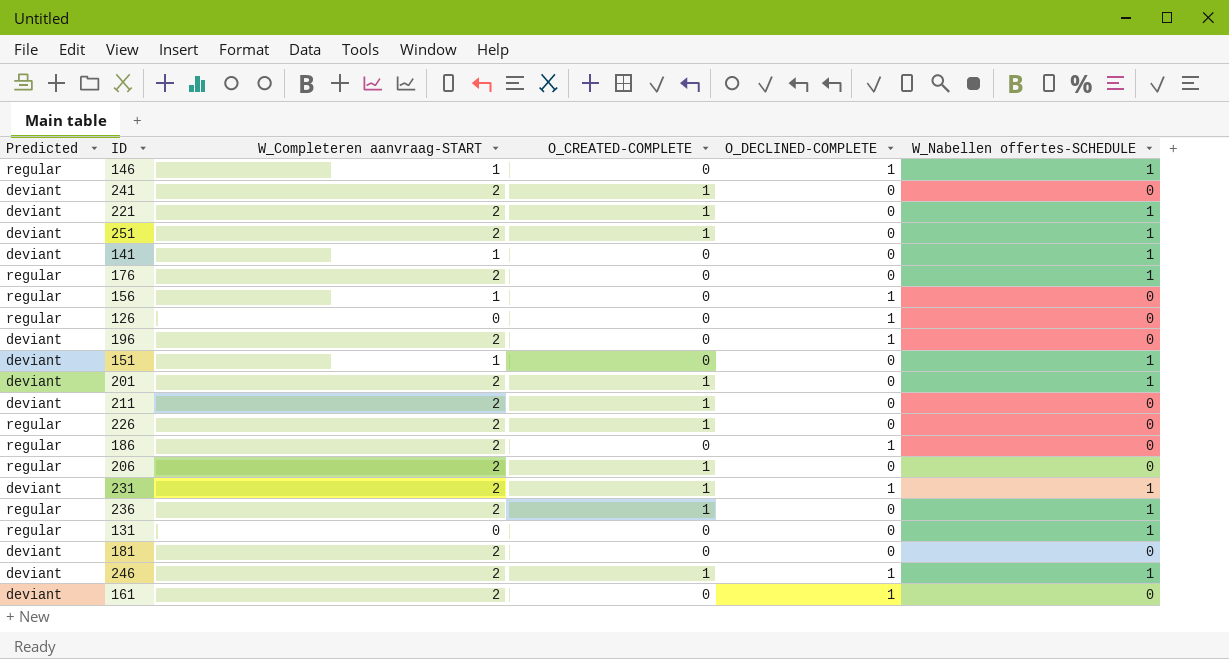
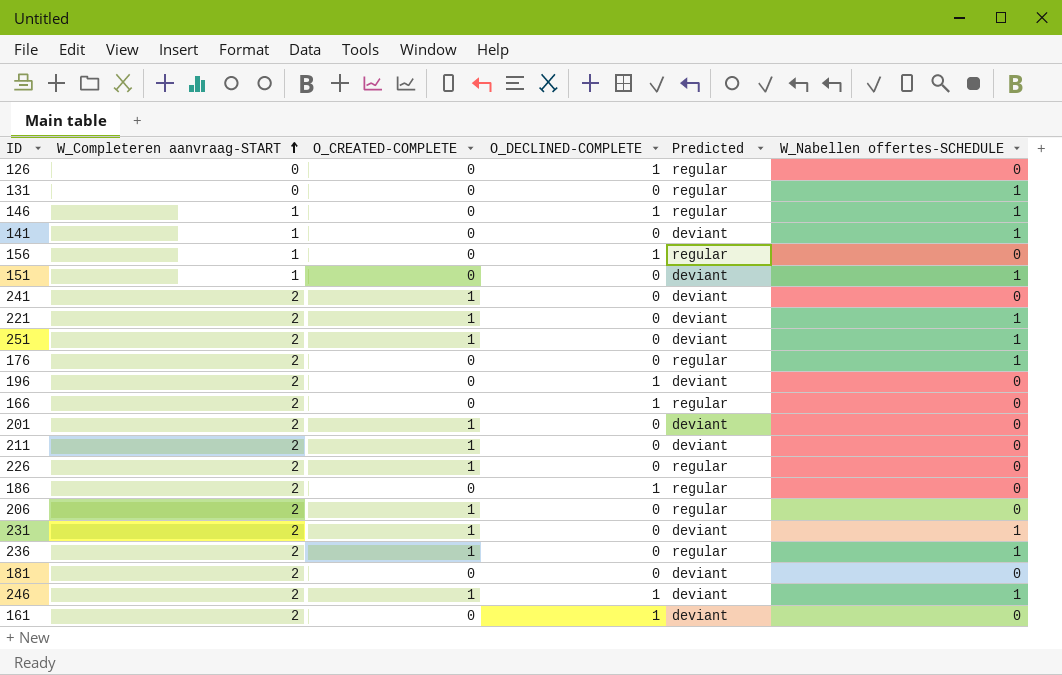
row order: none -> W_Completeren aanvraag-START ascending
column Predicted | position: 1 -> 5
row 166: none -> 2 | 0 | 1 | regular | 0
201 | W_Nabellen offertes-SCHEDULE: 1 -> 0
231 | O_DECLINED-COMPLETE: 1 -> 0

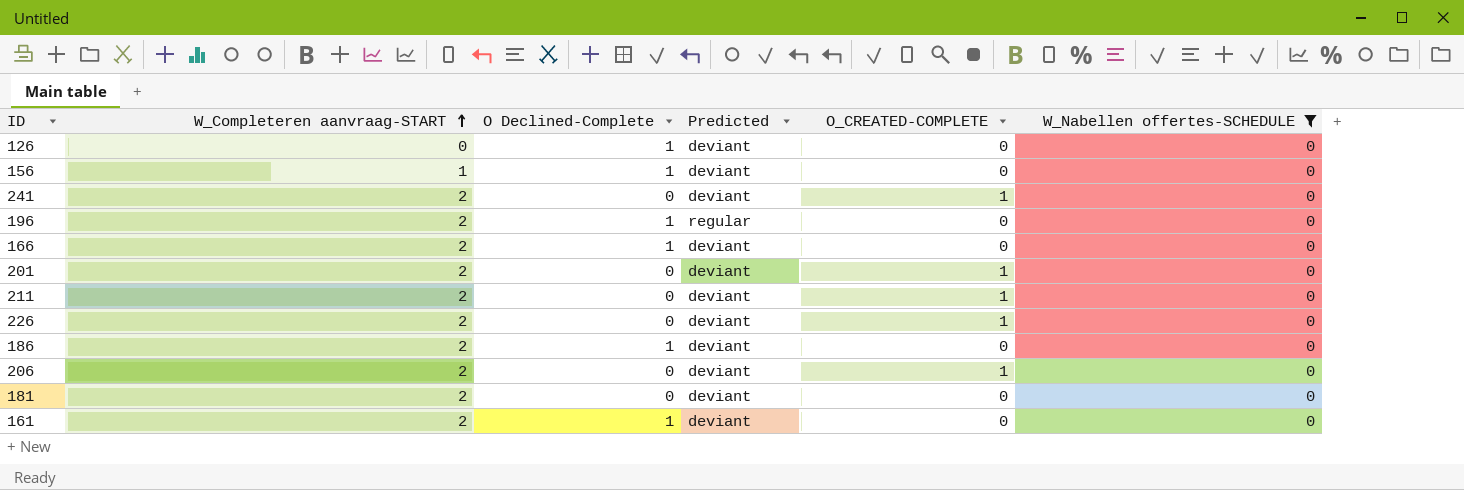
filter: none -> W_Nabellen offertes-SCHEDULE = 0
column name: O_DECLINED-COMPLETE -> O Declined-Complete
column O_CREATED-COMPLETE | position: 3 -> 5
126 | Predicted: regular -> deviant
156 | Predicted: regular -> deviant
196 | Predicted: deviant -> regular
166 | Predicted: regular -> deviant
226 | Predicted: regular -> deviant
186 | Predicted: regular -> deviant
206 | Predicted: regular -> deviant

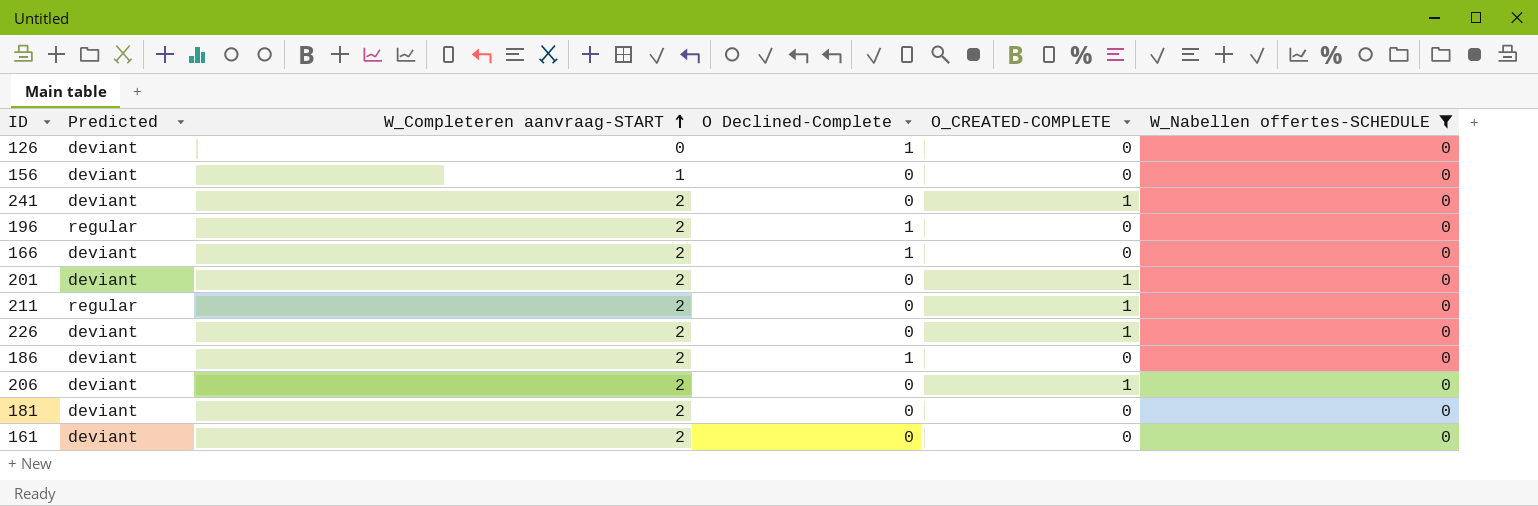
column Predicted | position: 4 -> 2
156 | O Declined-Complete: 1 -> 0
211 | Predicted: deviant -> regular
161 | O Declined-Complete: 1 -> 0

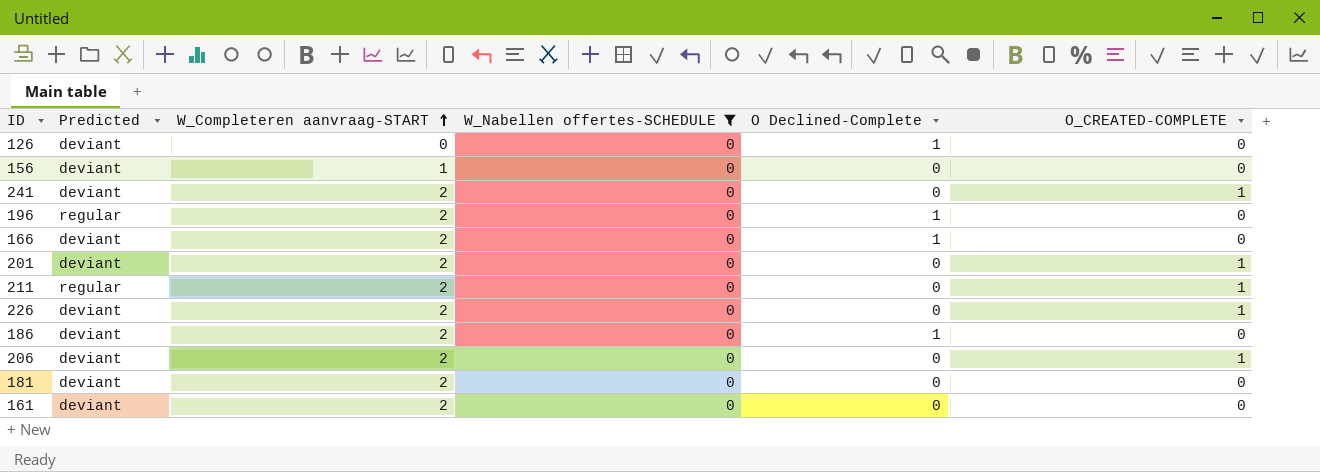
column W_Nabellen offertes-SCHEDULE | position: 6 -> 4

